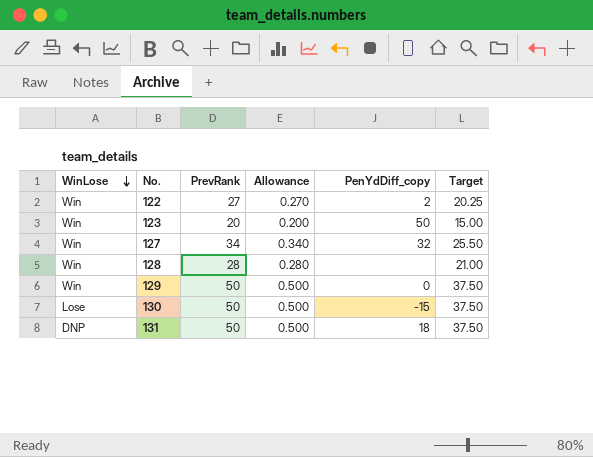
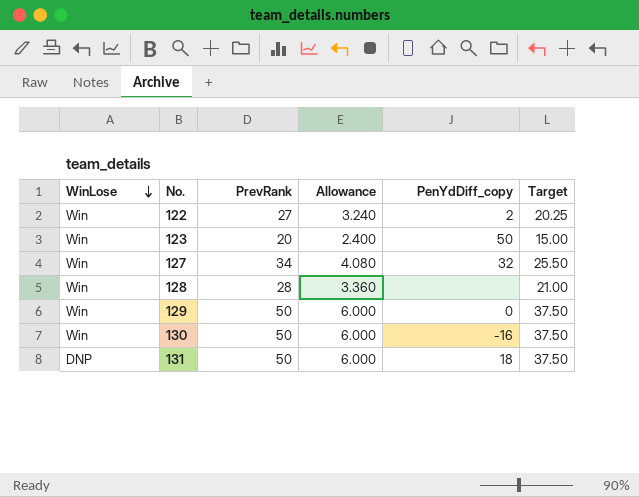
column Allowance | formula: [PrevRank] * 0.01 -> [PrevRank] * 0.12
130 | WinLose: Lose -> Win
130 | PenYdDiff_copy: -15 -> -16

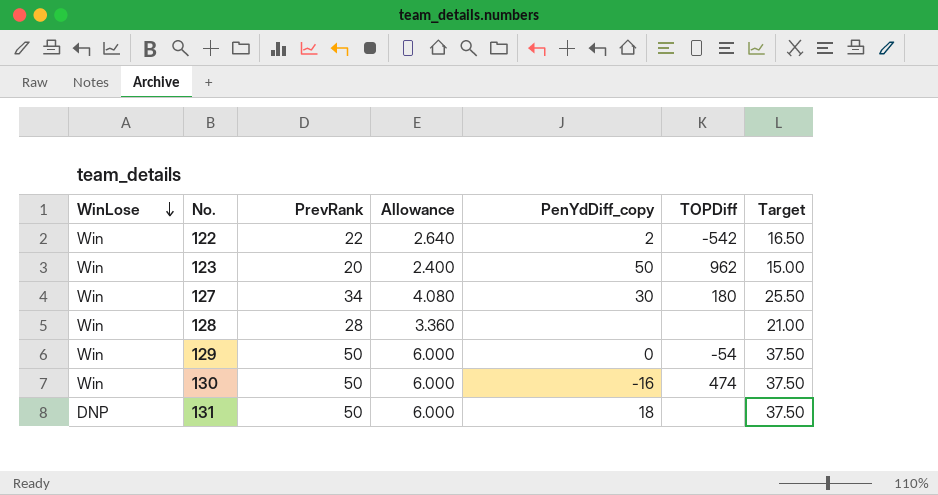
column TOPDiff | position: none -> 6
122 | PrevRank: 27 -> 22
122 | Allowance: 3.240 -> 2.640
122 | Target: 20.25 -> 16.50
127 | PenYdDiff_copy: 32 -> 30

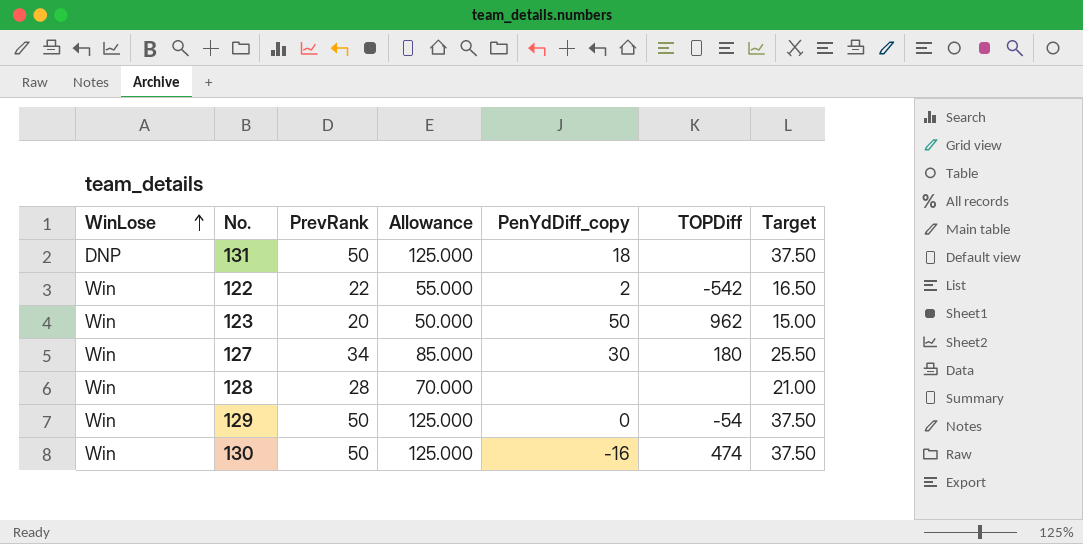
row order: WinLose descending -> WinLose ascending
column Allowance | formula: [PrevRank] * 0.12 -> [PrevRank] * 2.5

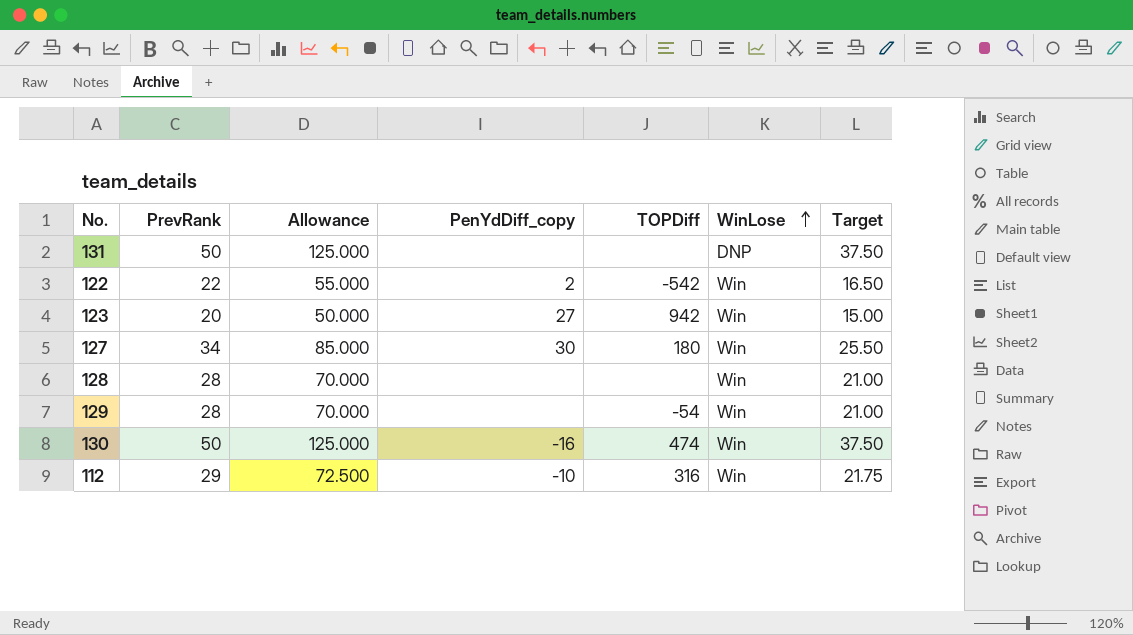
column WinLose | position: 1 -> 6
131 | PenYdDiff_copy: 18 -> none
123 | PenYdDiff_copy: 50 -> 27
123 | TOPDiff: 962 -> 942
129 | PrevRank: 50 -> 28
129 | Allowance: 125.000 -> 70.000
129 | PenYdDiff_copy: 0 -> none
129 | Target: 37.50 -> 21.00
row 112: none -> 29 | 72.500 | -10 | 316 | Win | 21.75

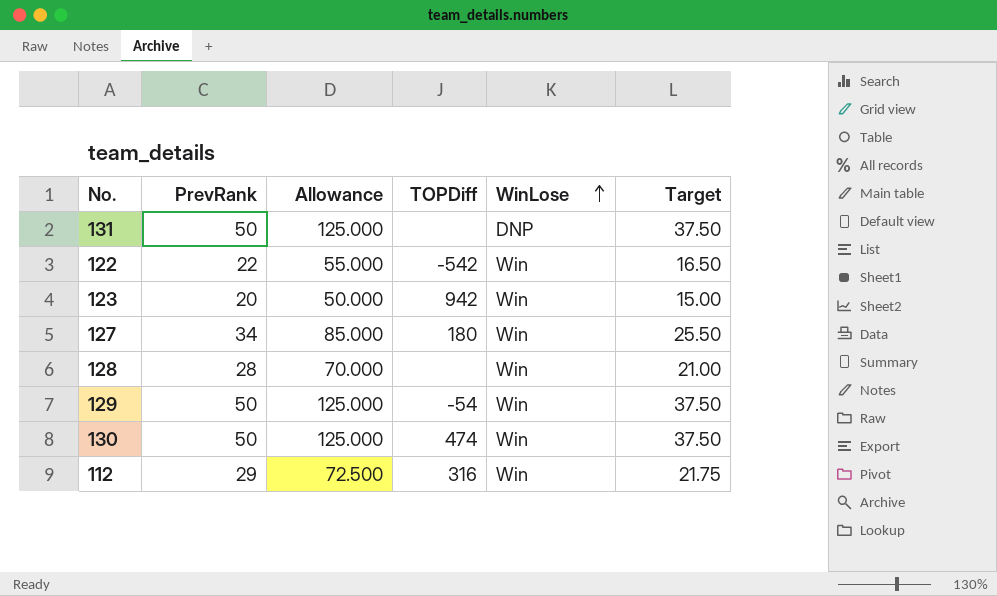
column PenYdDiff_copy | position: 4 -> none
129 | PrevRank: 28 -> 50
129 | Allowance: 70.000 -> 125.000
129 | Target: 21.00 -> 37.50

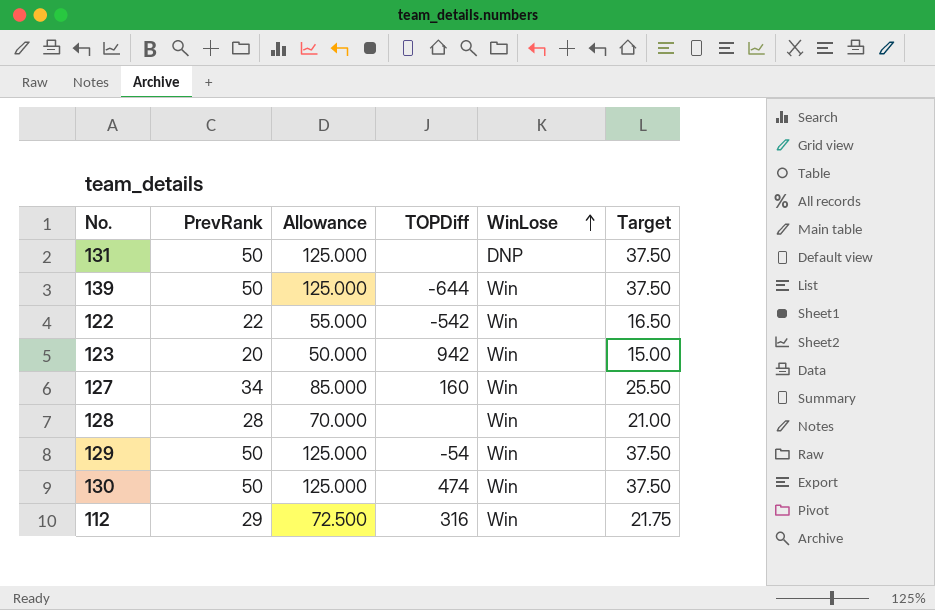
row 139: none -> 50 | 125.000 | -644 | Win | 37.50
127 | TOPDiff: 180 -> 160

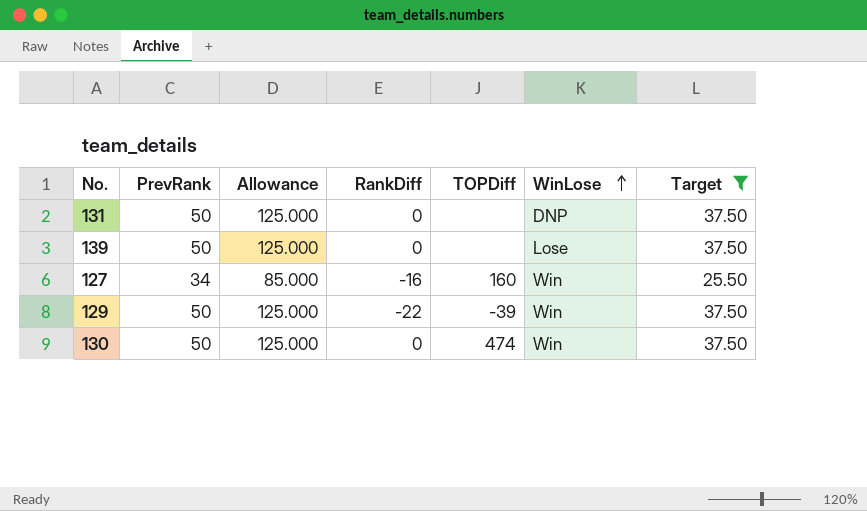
filter: none -> Target >= 25.50
column RankDiff | position: none -> 4
139 | TOPDiff: -644 -> none
139 | WinLose: Win -> Lose
129 | TOPDiff: -54 -> -39

